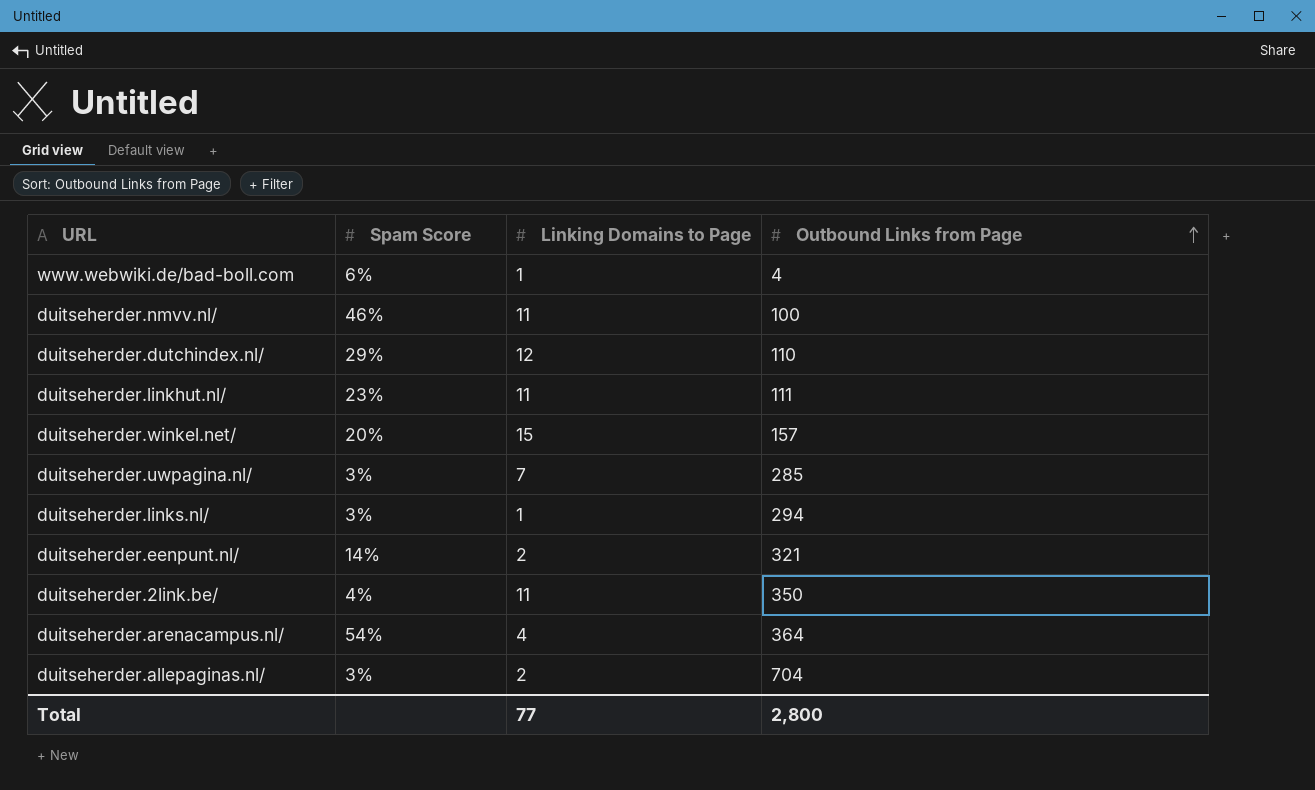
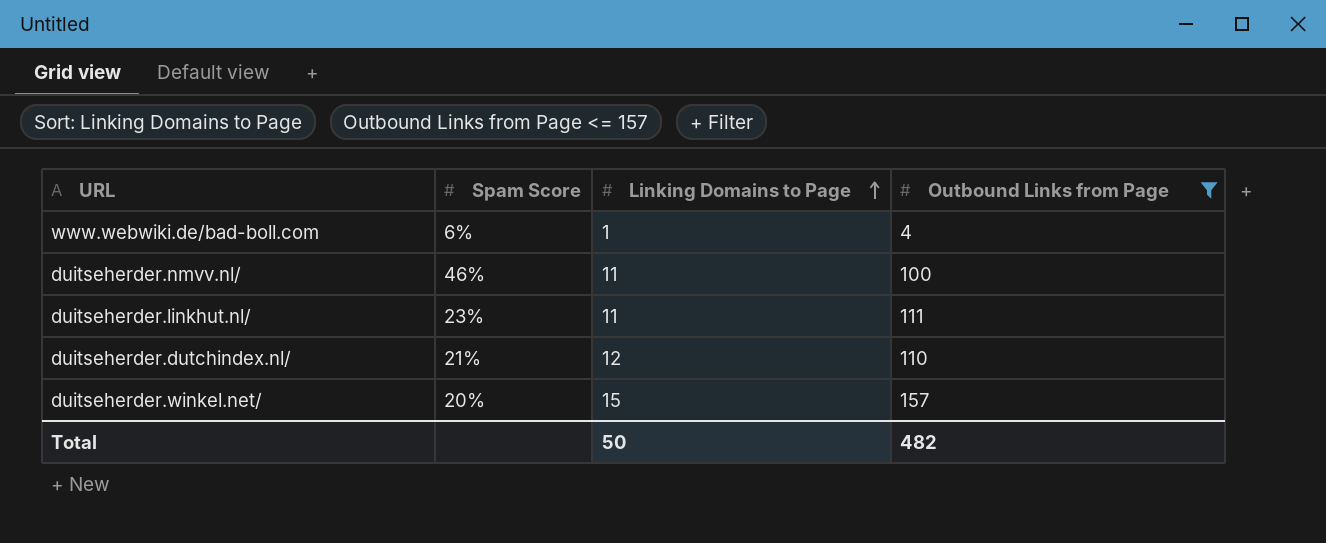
filter: none -> Outbound Links from Page <= 157
row order: Outbound Links from Page ascending -> Linking Domains to Page ascending
duitseherder.dutchindex.nl/ | Spam Score: 29% -> 21%
Total | Linking Domains to Page: 77 -> 50
Total | Outbound Links from Page: 2,800 -> 482

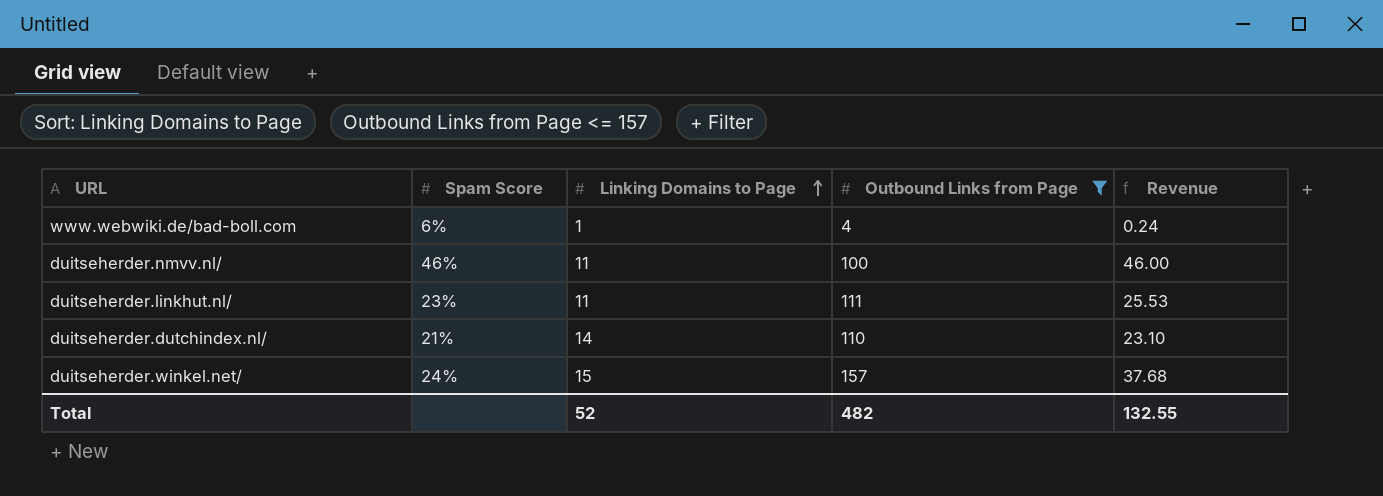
column Revenue | formula: none -> [Spam Score] * [Outbound Links from Page]
duitseherder.dutchindex.nl/ | Linking Domains to Page: 12 -> 14
duitseherder.winkel.net/ | Spam Score: 20% -> 24%
Total | Linking Domains to Page: 50 -> 52

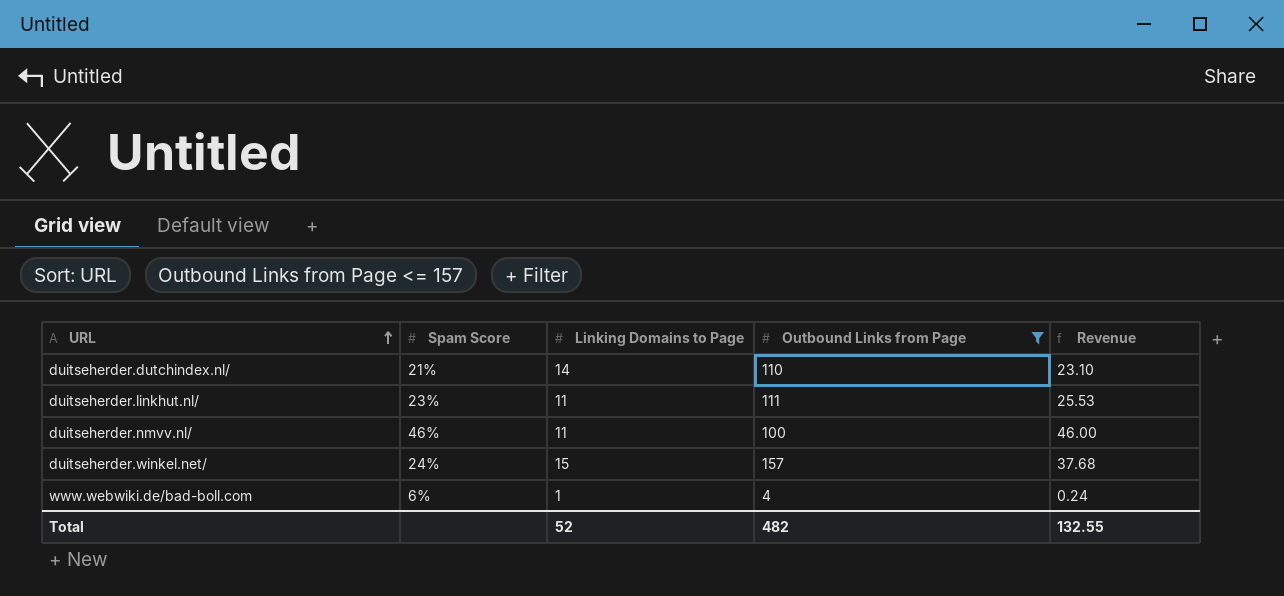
row order: Linking Domains to Page ascending -> URL ascending

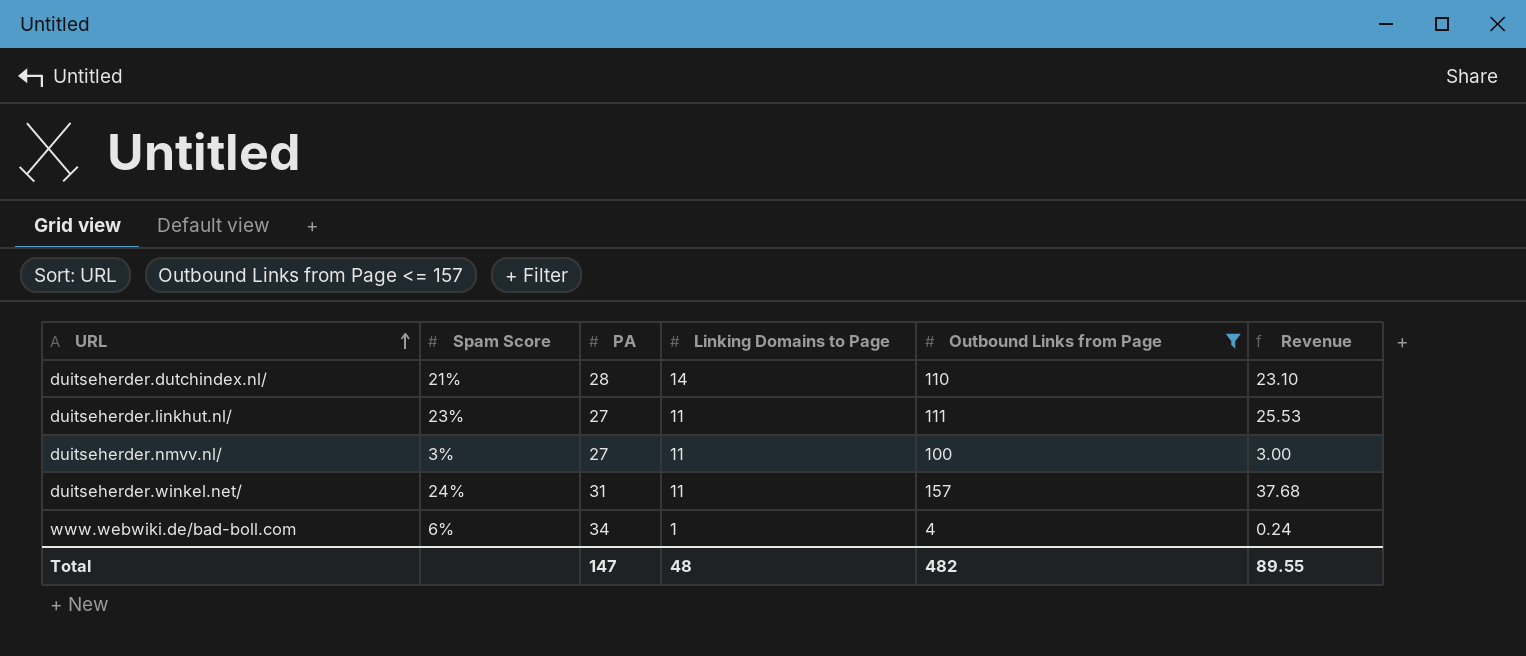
column PA | position: none -> 3
duitseherder.nmvv.nl/ | Spam Score: 46% -> 3%
duitseherder.nmvv.nl/ | Revenue: 46.00 -> 3.00
duitseherder.winkel.net/ | Linking Domains to Page: 15 -> 11
Total | Linking Domains to Page: 52 -> 48
Total | Revenue: 132.55 -> 89.55

